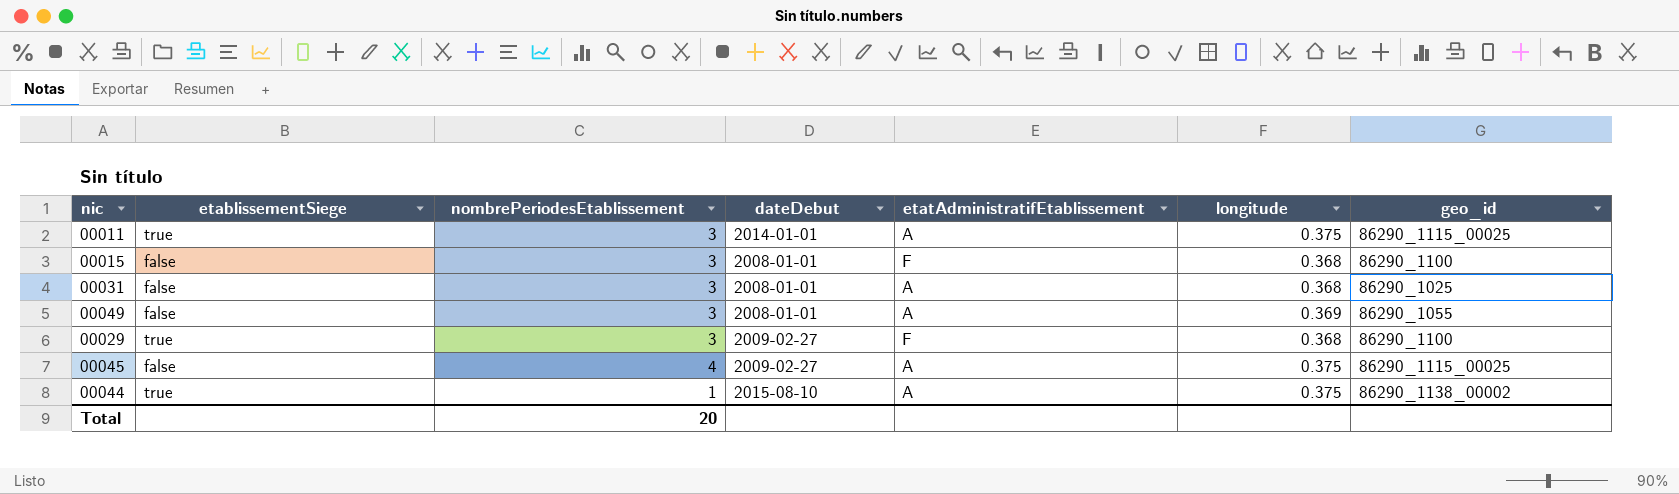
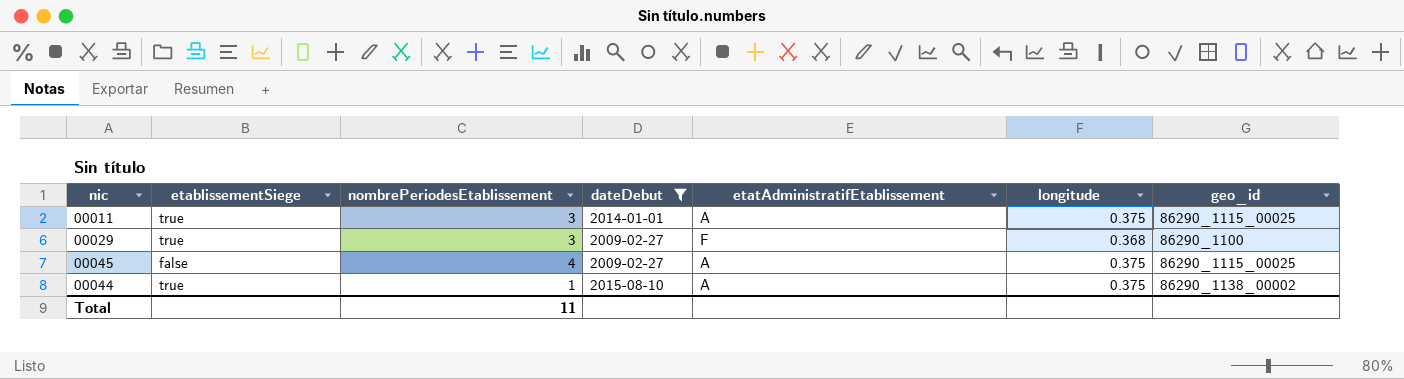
filter: none -> dateDebut != 2008-01-01
Total | nombrePeriodesEtablissement: 20 -> 11

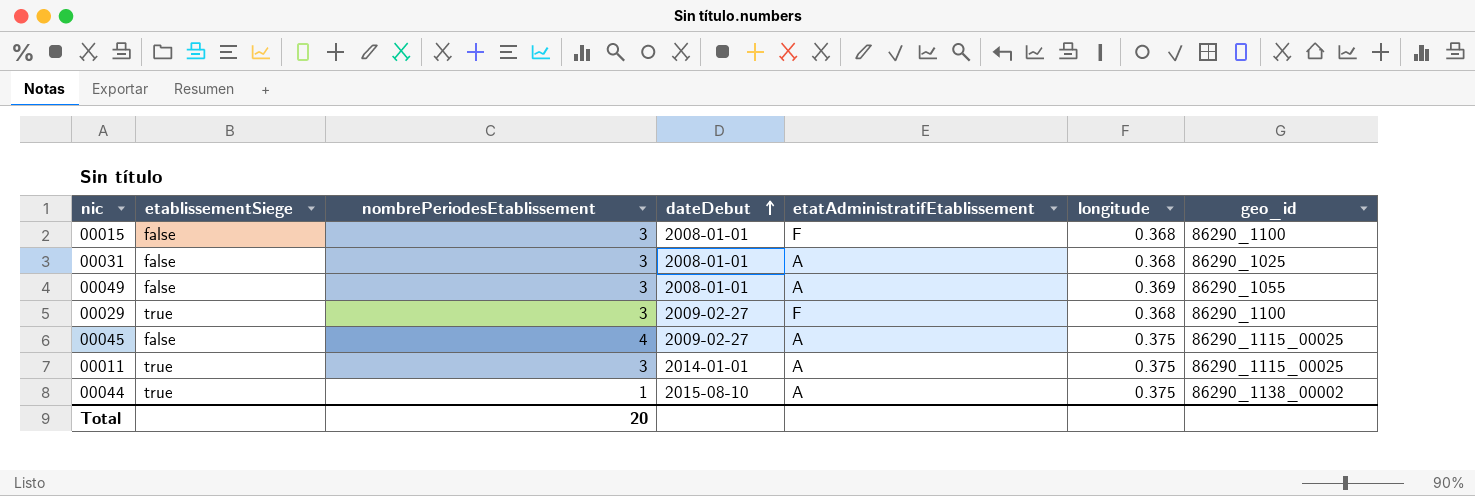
filter: dateDebut != 2008-01-01 -> none
row order: none -> dateDebut ascending
Total | nombrePeriodesEtablissement: 11 -> 20

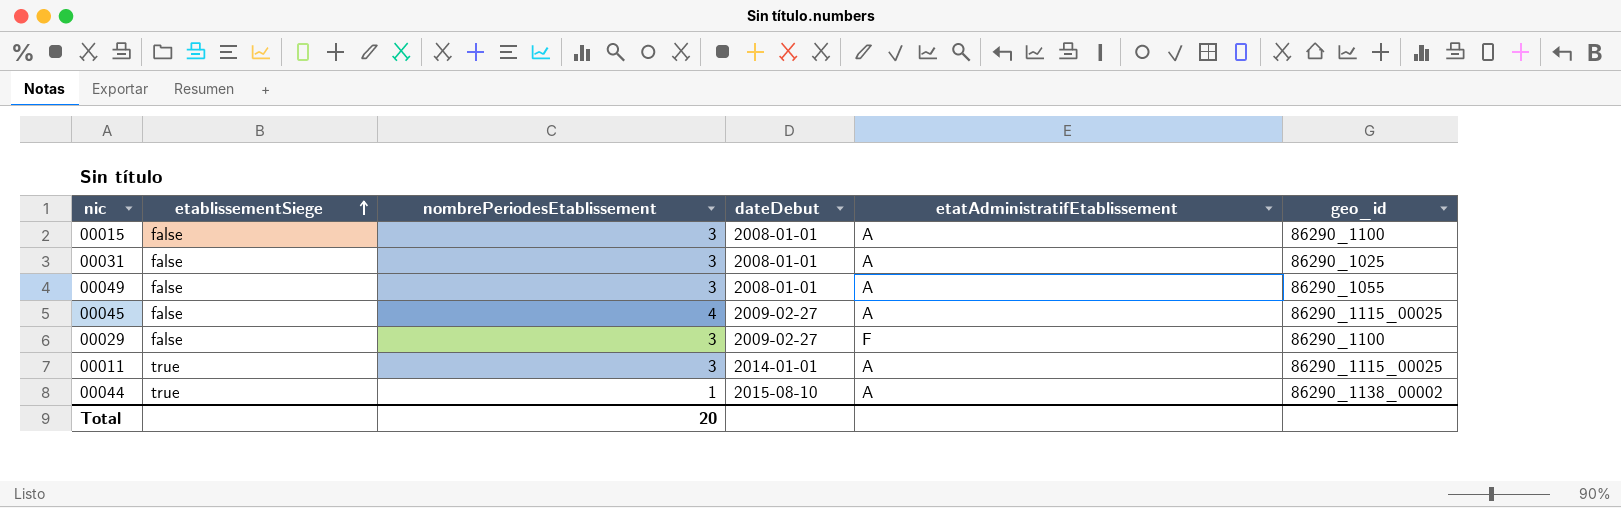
row order: dateDebut ascending -> etablissementSiege ascending
column longitude | position: 6 -> none
00015 | etatAdministratifEtablissement: F -> A
00029 | etablissementSiege: true -> false

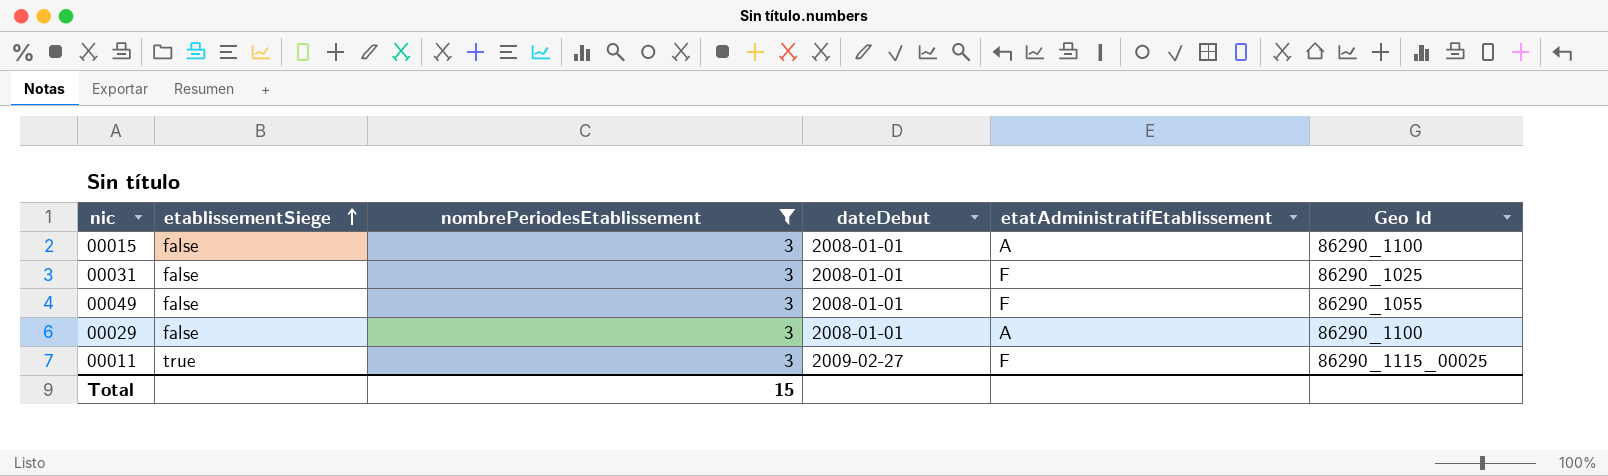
filter: none -> nombrePeriodesEtablissement = 3
column name: geo_id -> Geo Id
00031 | etatAdministratifEtablissement: A -> F
00049 | etatAdministratifEtablissement: A -> F
00029 | dateDebut: 2009-02-27 -> 2008-01-01
00029 | etatAdministratifEtablissement: F -> A
00011 | dateDebut: 2014-01-01 -> 2009-02-27
00011 | etatAdministratifEtablissement: A -> F
Total | nombrePeriodesEtablissement: 20 -> 15

